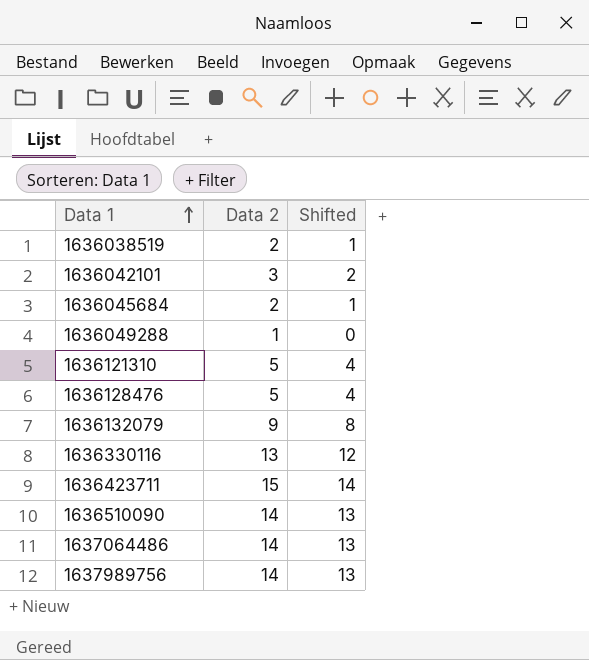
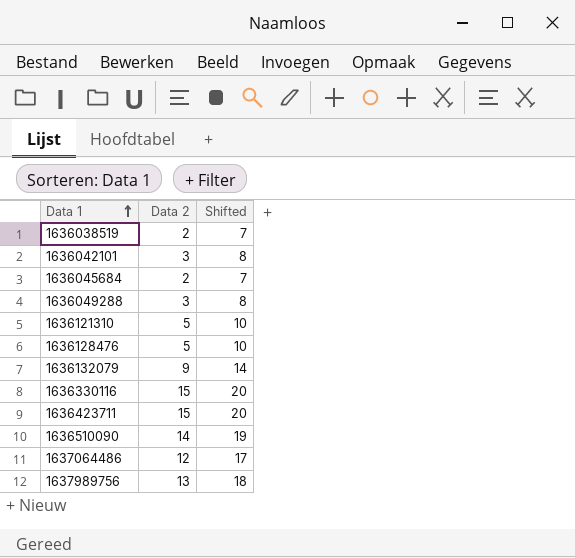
column Shifted | formula: [Data 2] - 1 -> [Data 2] + 5
1636049288 | Data 2: 1 -> 3
1636330116 | Data 2: 13 -> 15
1637064486 | Data 2: 14 -> 12
1637989756 | Data 2: 14 -> 13

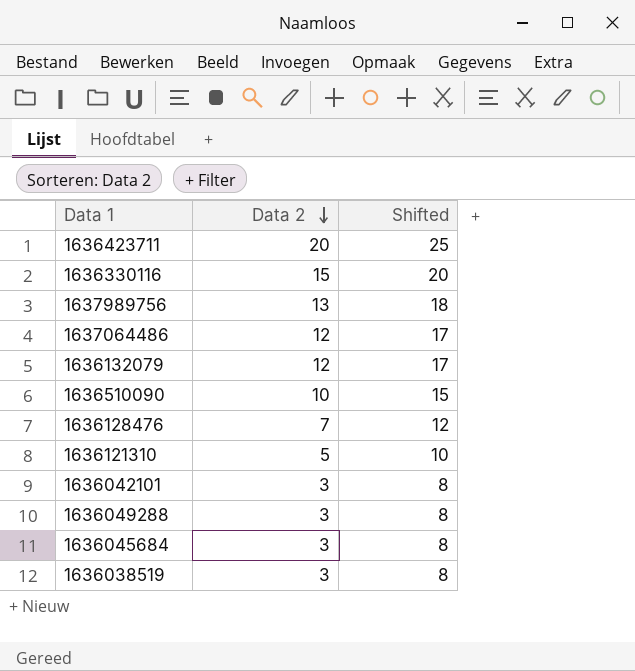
row order: Data 1 ascending -> Data 2 descending
1636423711 | Data 2: 15 -> 20
1636423711 | Shifted: 20 -> 25
1636132079 | Data 2: 9 -> 12
1636132079 | Shifted: 14 -> 17
1636510090 | Data 2: 14 -> 10
1636510090 | Shifted: 19 -> 15
1636128476 | Data 2: 5 -> 7
1636128476 | Shifted: 10 -> 12
1636045684 | Data 2: 2 -> 3
1636045684 | Shifted: 7 -> 8
1636038519 | Data 2: 2 -> 3
1636038519 | Shifted: 7 -> 8

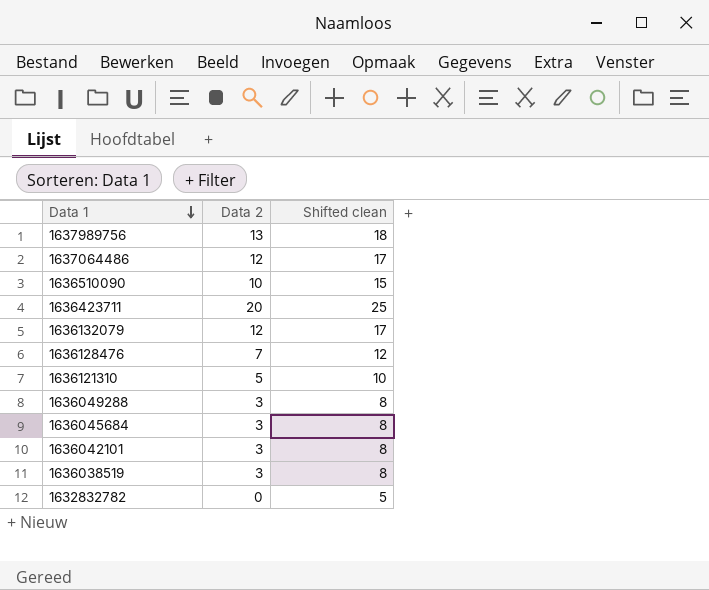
row order: Data 2 descending -> Data 1 descending
column name: Shifted -> Shifted clean
row 1636330116: 15 | 20 -> none
row 1632832782: none -> 0 | 5

